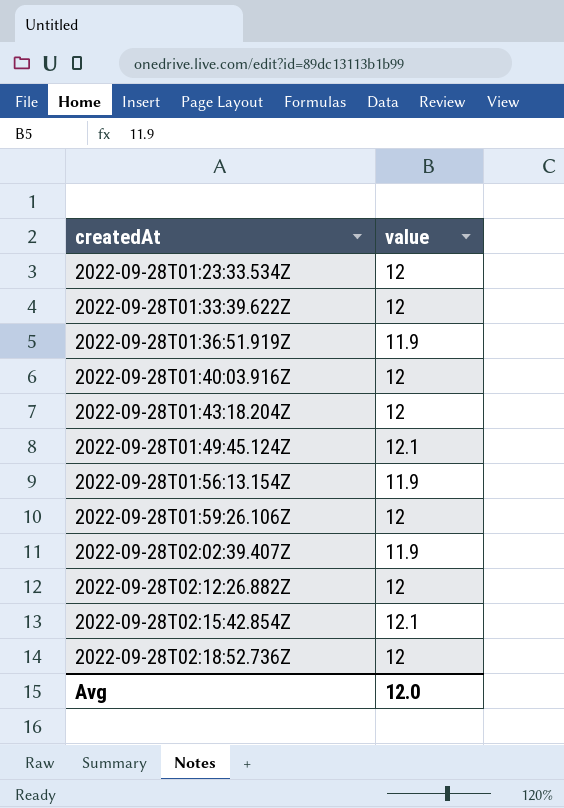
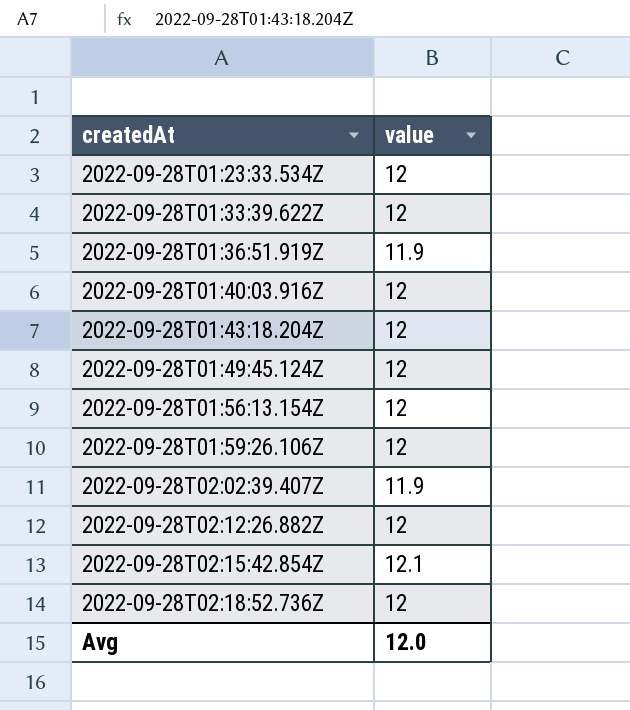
2022-09-28T01:49:45.124Z | value: 12.1 -> 12
2022-09-28T01:56:13.154Z | value: 11.9 -> 12

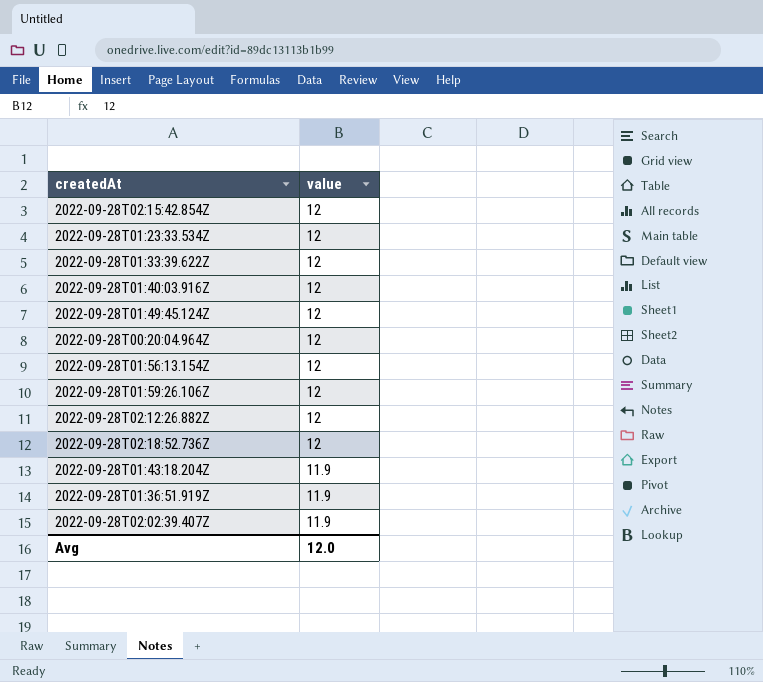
row order: createdAt ascending -> value descending
2022-09-28T02:15:42.854Z | value: 12.1 -> 12
row 2022-09-28T00:20:04.964Z: none -> 12
2022-09-28T01:43:18.204Z | value: 12 -> 11.9

